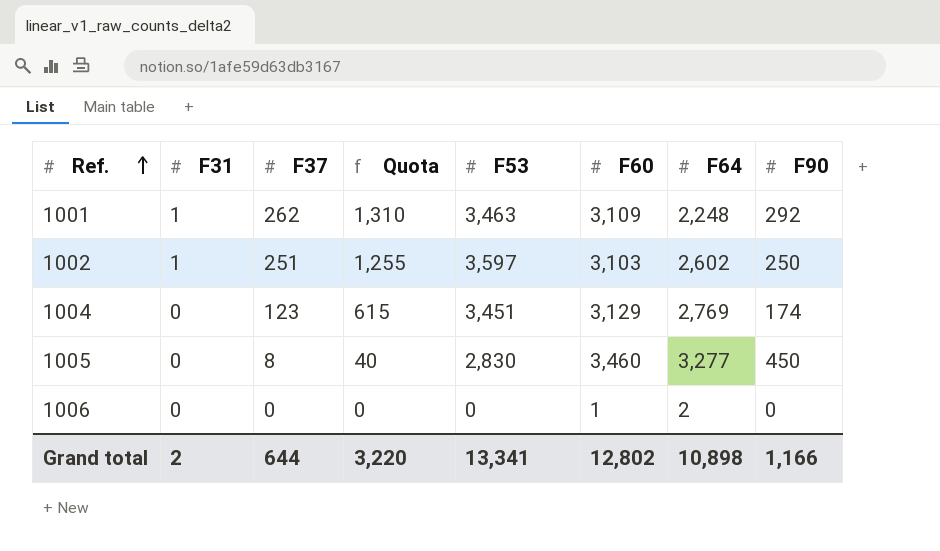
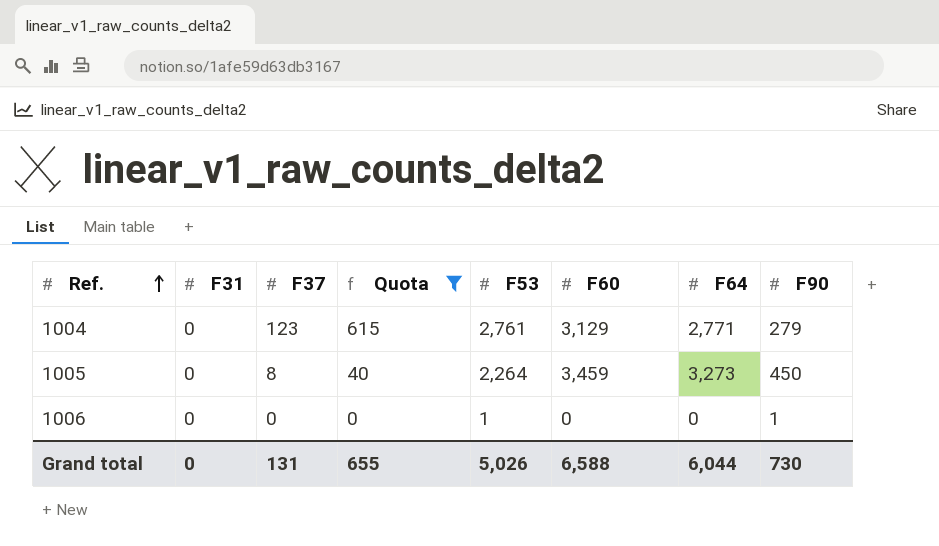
filter: none -> Quota <= 615
1004 | F53: 3,451 -> 2,761
1004 | F64: 2,769 -> 2,771
1004 | F90: 174 -> 279
1005 | F53: 2,830 -> 2,264
1005 | F60: 3,460 -> 3,459
1005 | F64: 3,277 -> 3,273
1006 | F53: 0 -> 1
1006 | F60: 1 -> 0
1006 | F64: 2 -> 0
1006 | F90: 0 -> 1
Grand total | F31: 2 -> 0
Grand total | F37: 644 -> 131
Grand total | Quota: 3,220 -> 655
Grand total | F53: 13,341 -> 5,026
Grand total | F60: 12,802 -> 6,588
Grand total | F64: 10,898 -> 6,044
Grand total | F90: 1,166 -> 730

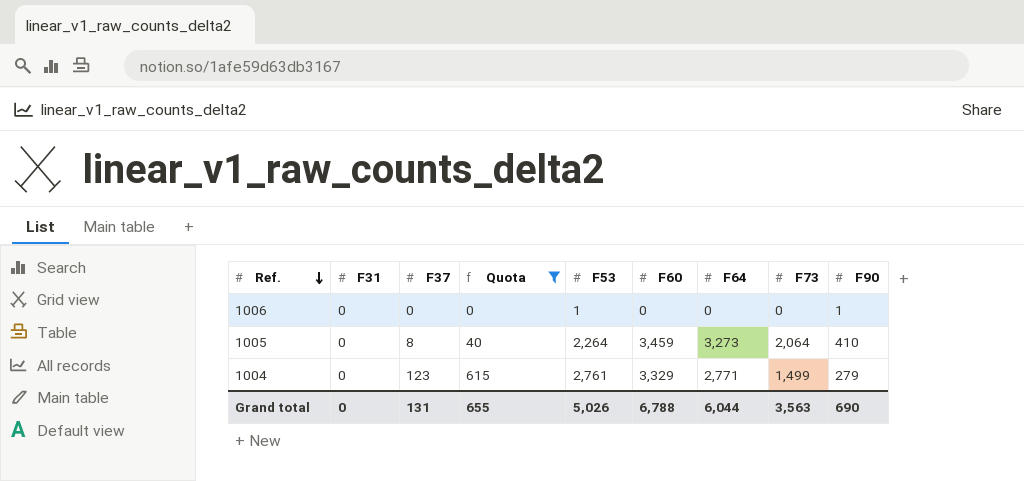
row order: Ref. ascending -> Ref. descending
column F73 | position: none -> 8
1005 | F90: 450 -> 410
1004 | F60: 3,129 -> 3,329
Grand total | F60: 6,588 -> 6,788
Grand total | F90: 730 -> 690

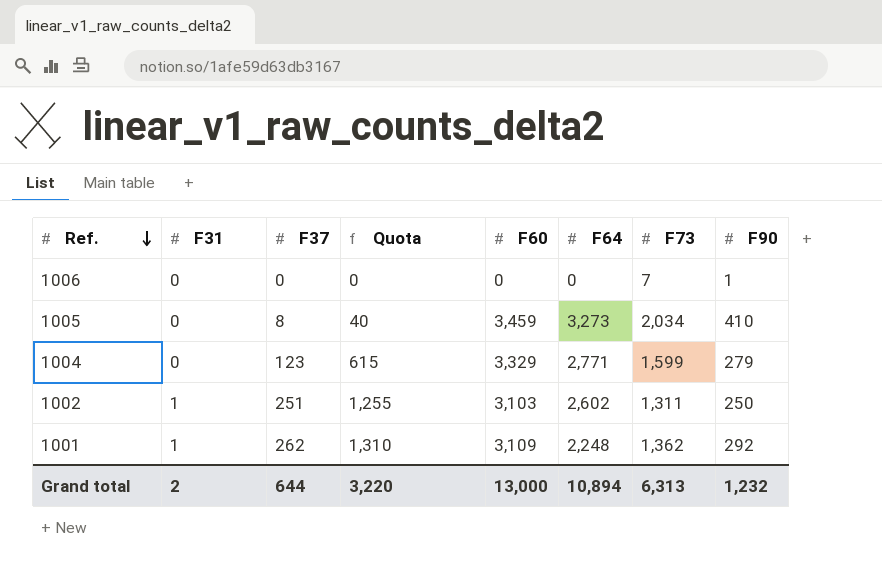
filter: Quota <= 615 -> none
column F53 | position: 5 -> none
1006 | F73: 0 -> 7
1005 | F73: 2,064 -> 2,034
1004 | F73: 1,499 -> 1,599
Grand total | F31: 0 -> 2
Grand total | F37: 131 -> 644
Grand total | Quota: 655 -> 3,220
Grand total | F60: 6,788 -> 13,000
Grand total | F64: 6,044 -> 10,894
Grand total | F73: 3,563 -> 6,313
Grand total | F90: 690 -> 1,232

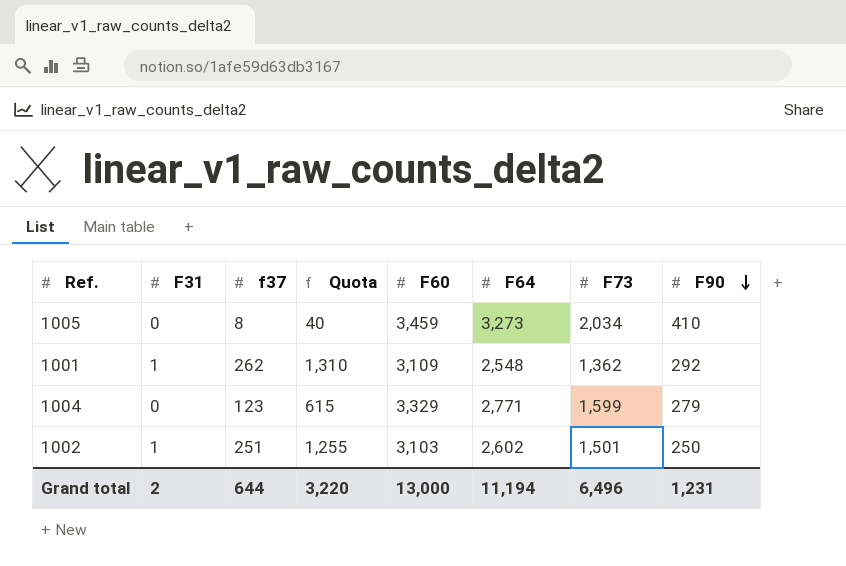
row order: Ref. descending -> F90 descending
column name: F37 -> f37
row 1006: 0 | 0 | 0 | 0 | 0 | 7 | 1 -> none
1001 | F64: 2,248 -> 2,548
1002 | F73: 1,311 -> 1,501
Grand total | F64: 10,894 -> 11,194
Grand total | F73: 6,313 -> 6,496
Grand total | F90: 1,232 -> 1,231

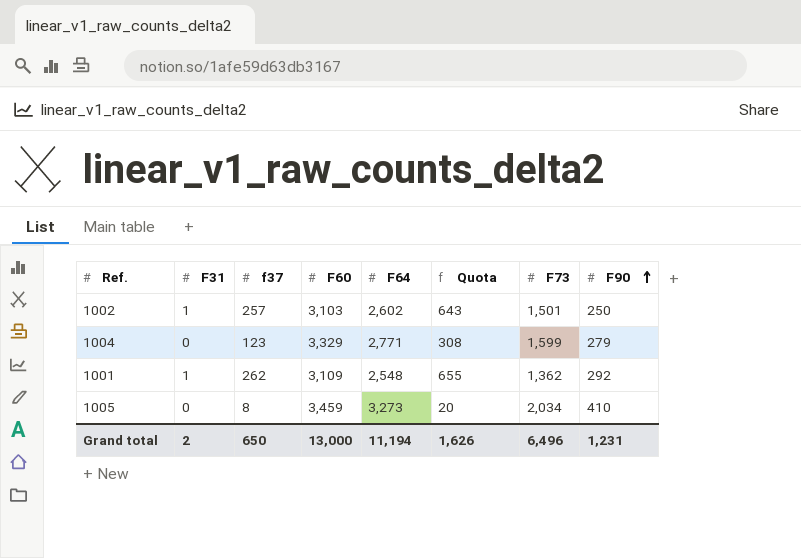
row order: F90 descending -> F90 ascending
column Quota | formula: [f37] * 5 -> [f37] * 2.5
column Quota | position: 4 -> 6
1002 | f37: 251 -> 257
Grand total | f37: 644 -> 650
Grand total | Quota: 3,220 -> 1,626

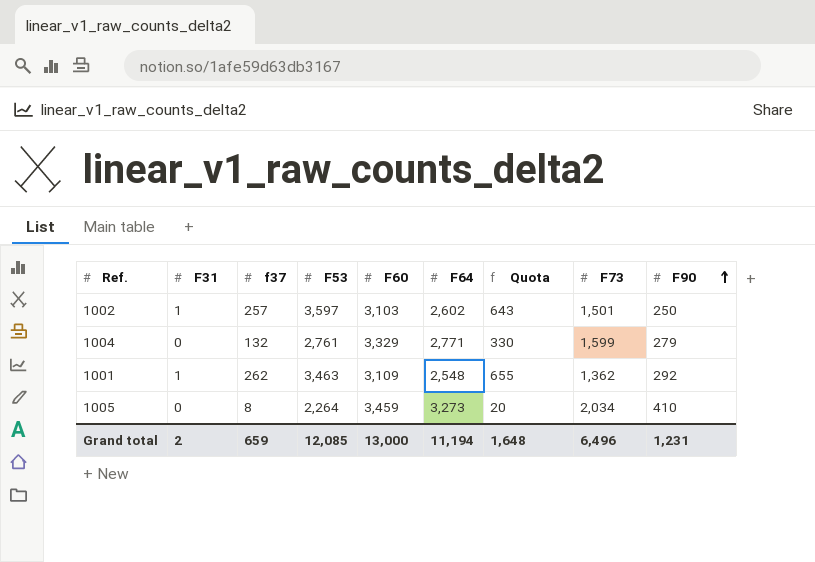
column F53 | position: none -> 4
1004 | f37: 123 -> 132
1004 | Quota: 308 -> 330
Grand total | f37: 650 -> 659
Grand total | Quota: 1,626 -> 1,648

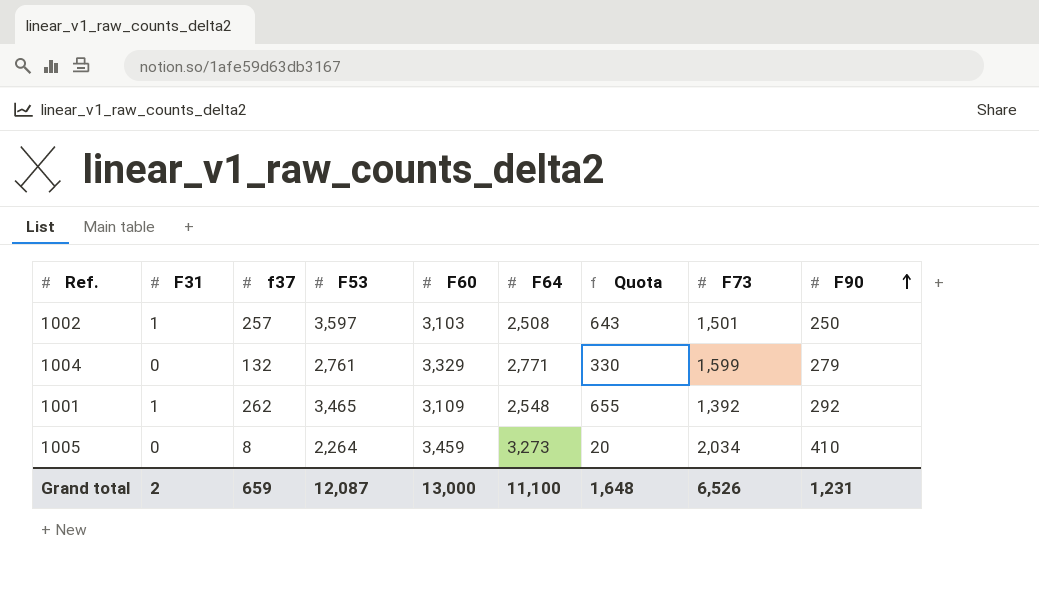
1002 | F64: 2,602 -> 2,508
1001 | F53: 3,463 -> 3,465
1001 | F73: 1,362 -> 1,392
Grand total | F53: 12,085 -> 12,087
Grand total | F64: 11,194 -> 11,100
Grand total | F73: 6,496 -> 6,526

